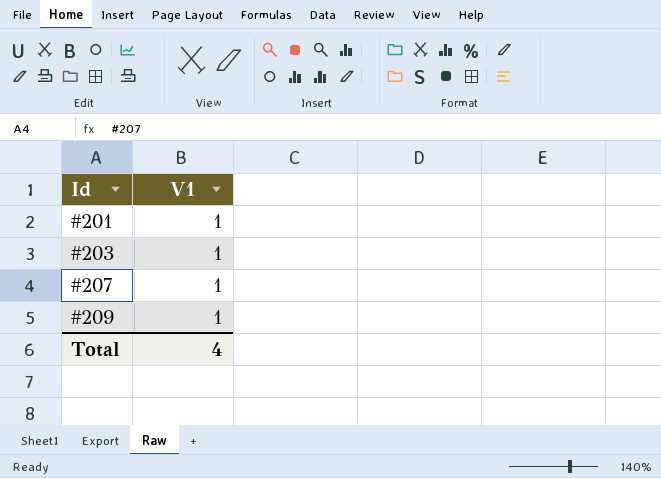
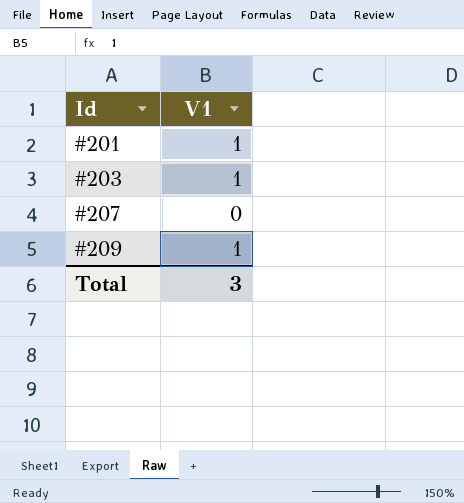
#207 | V1: 1 -> 0
Total | V1: 4 -> 3

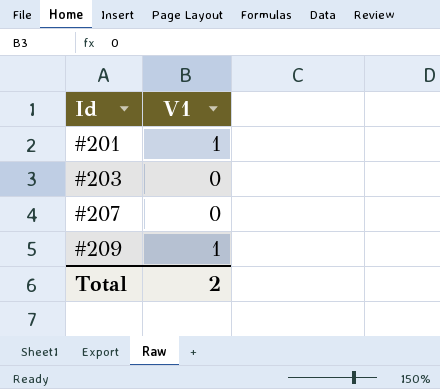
#203 | V1: 1 -> 0
Total | V1: 3 -> 2

